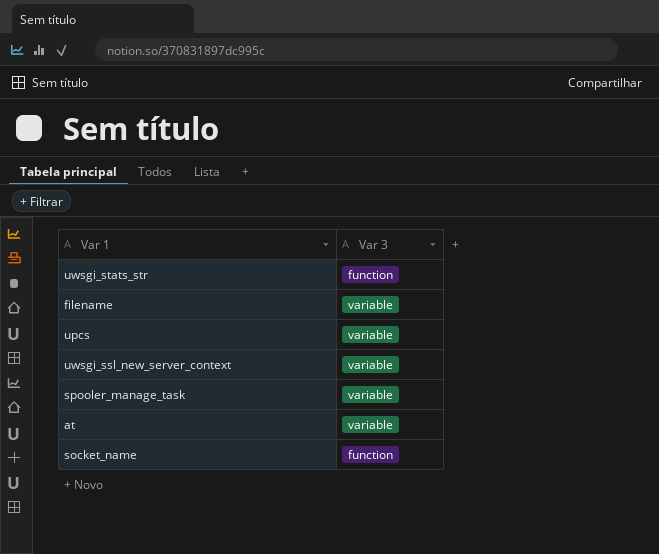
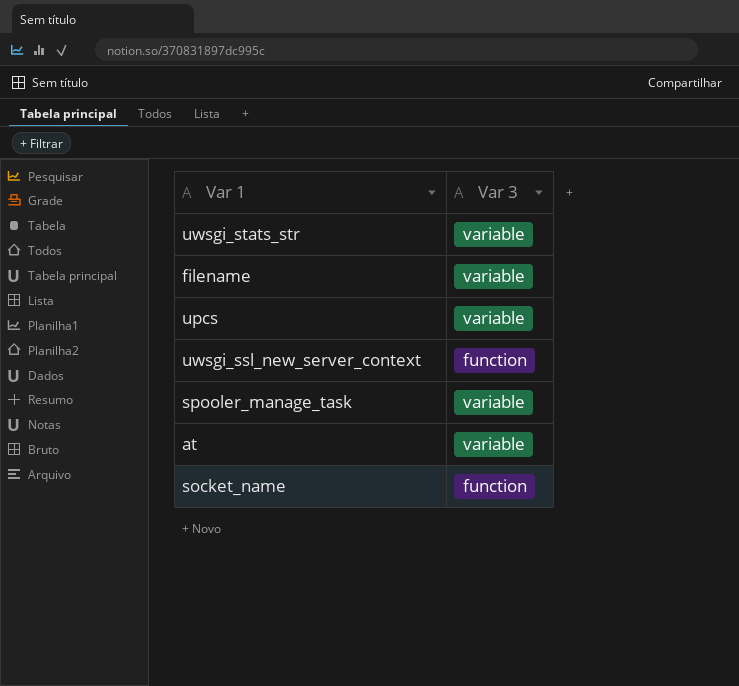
uwsgi_stats_str | Var 3: function -> variable
uwsgi_ssl_new_server_context | Var 3: variable -> function

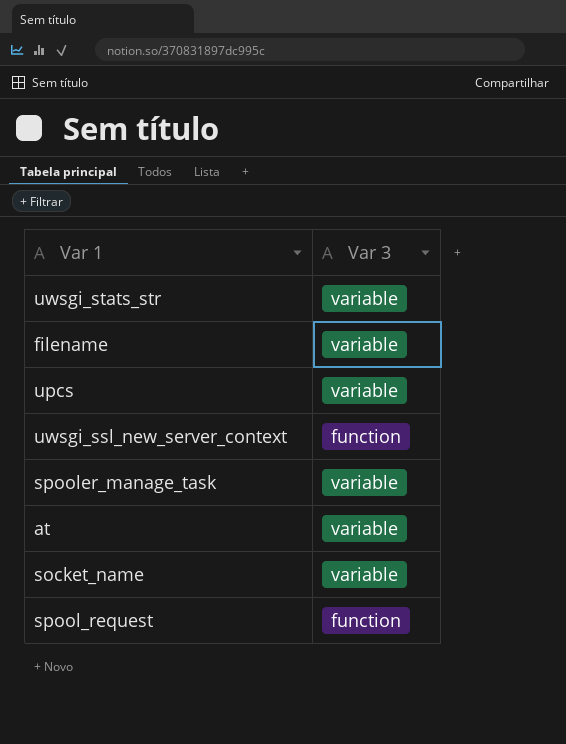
socket_name | Var 3: function -> variable
row spool_request: none -> function

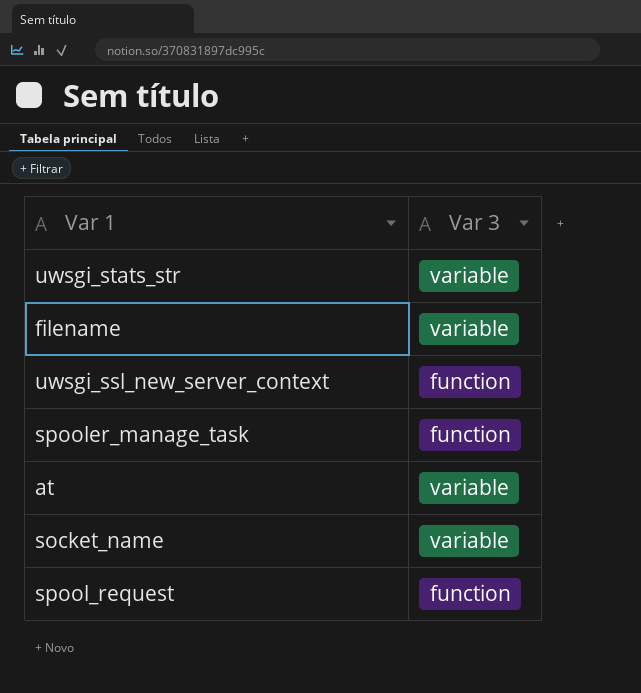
row upcs: variable -> none
spooler_manage_task | Var 3: variable -> function

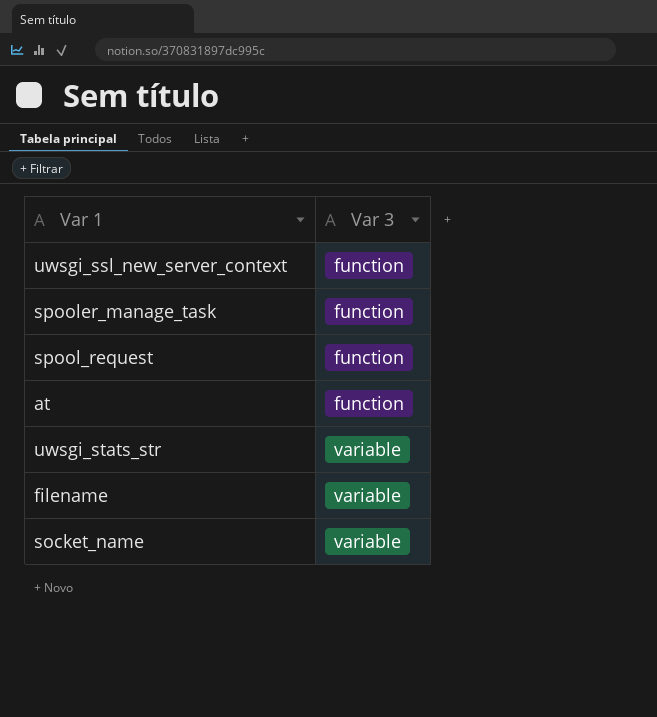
row order: none -> Var 3 ascending
at | Var 3: variable -> function

